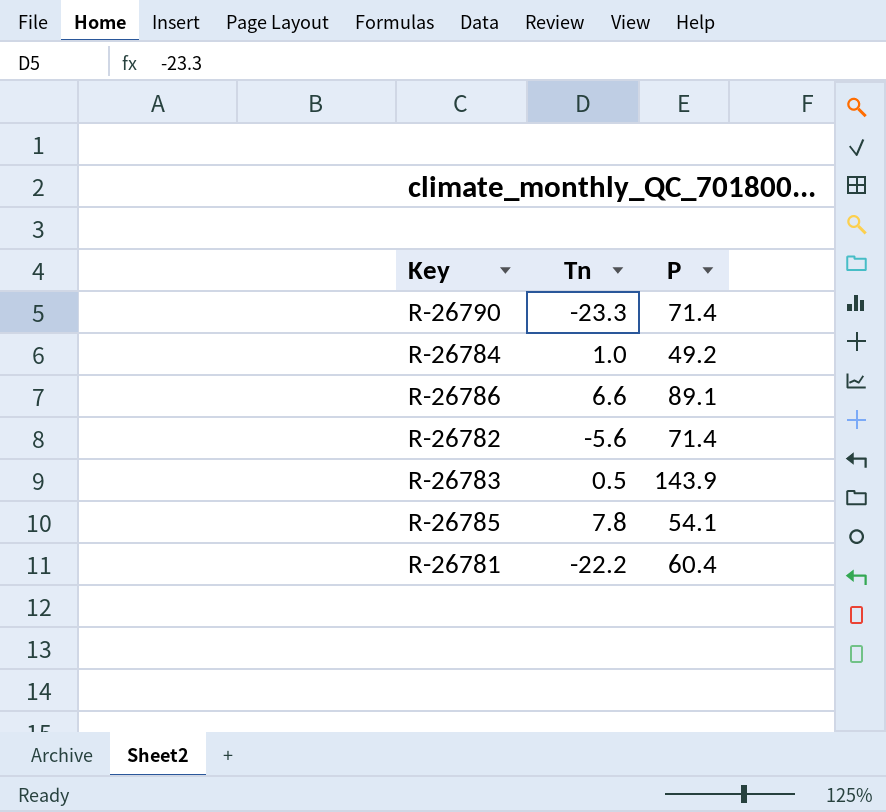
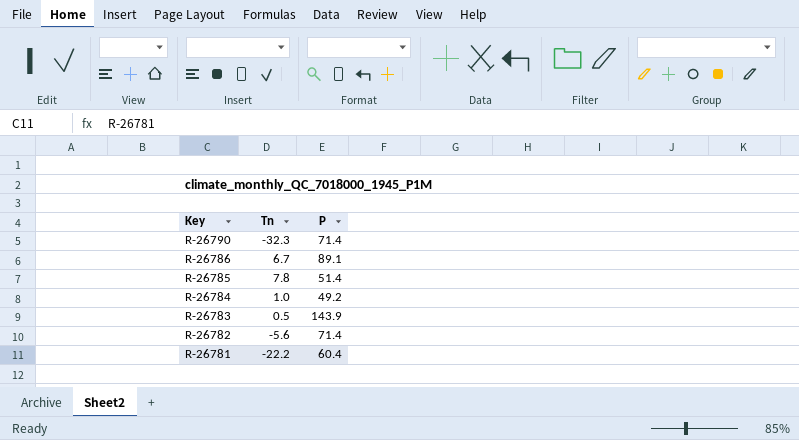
row order: none -> Key descending
R-26790 | Tn: -23.3 -> -32.3
R-26786 | Tn: 6.6 -> 6.7
R-26785 | P: 54.1 -> 51.4

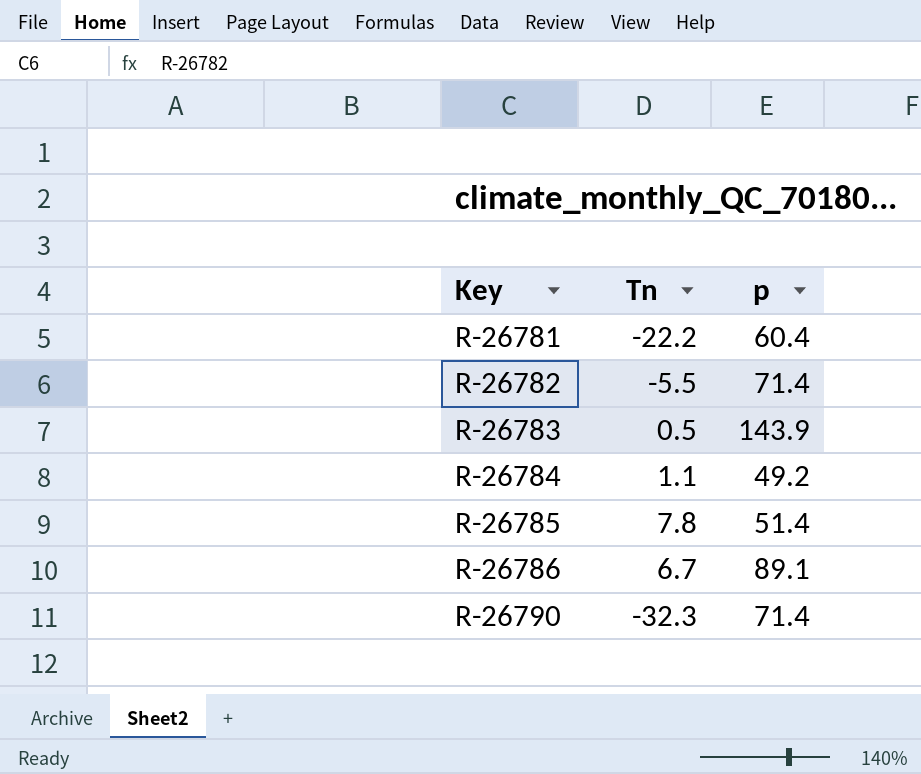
row order: Key descending -> Key ascending
column name: P -> p
R-26782 | Tn: -5.6 -> -5.5
R-26784 | Tn: 1.0 -> 1.1

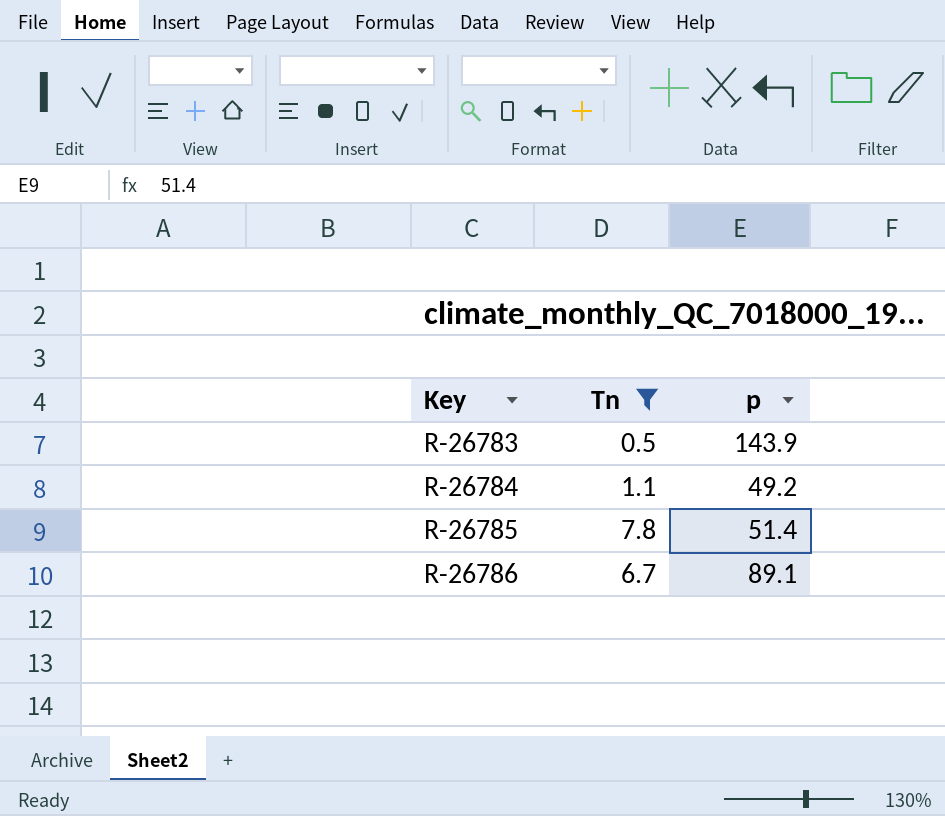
filter: none -> Tn >= 0.5

